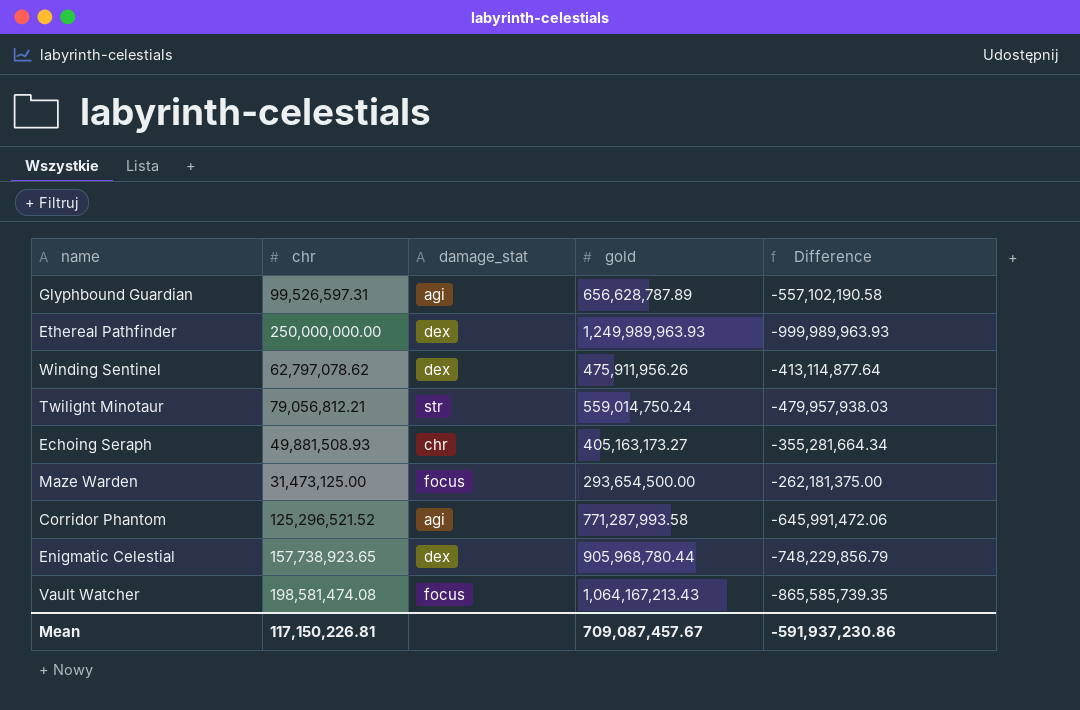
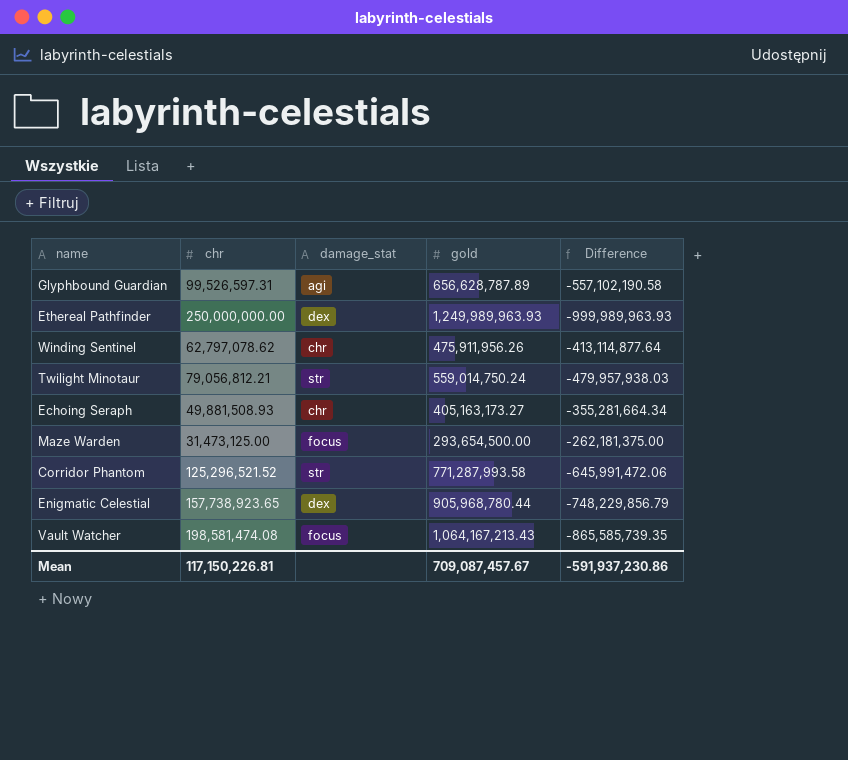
Winding Sentinel | damage_stat: dex -> chr
Corridor Phantom | damage_stat: agi -> str

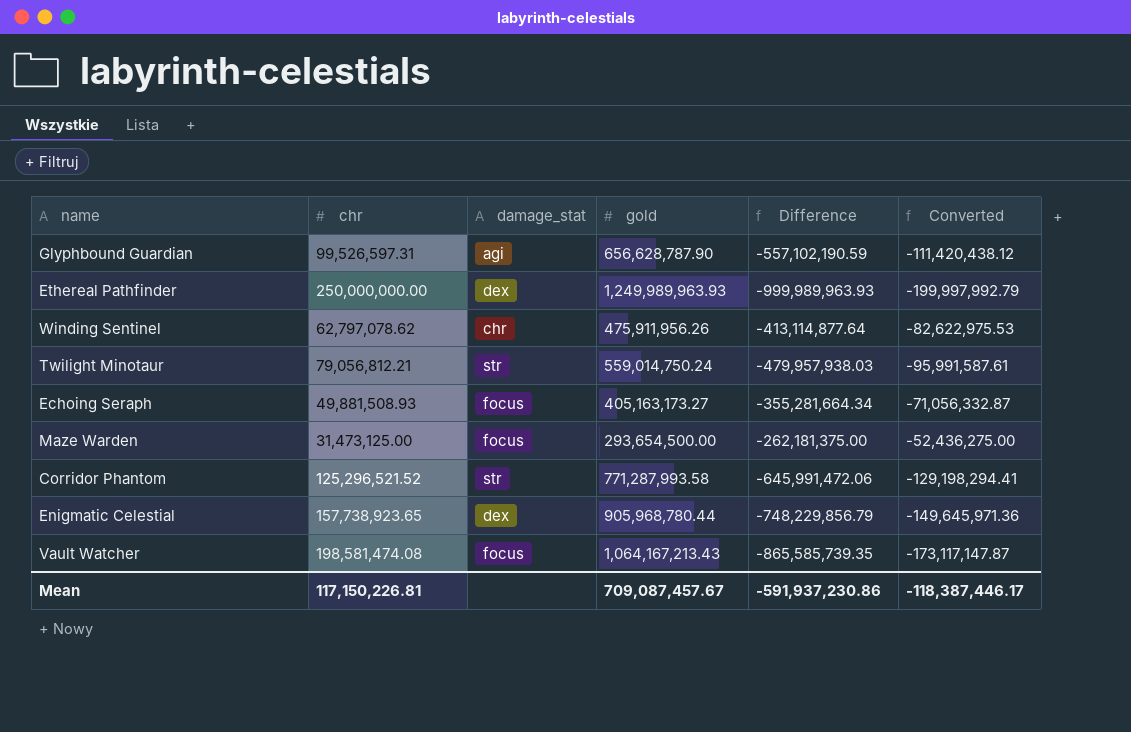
column Converted | formula: none -> [Difference] * 0.2
Glyphbound Guardian | gold: 656,628,787.89 -> 656,628,787.90
Glyphbound Guardian | Difference: -557,102,190.58 -> -557,102,190.59
Echoing Seraph | damage_stat: chr -> focus

